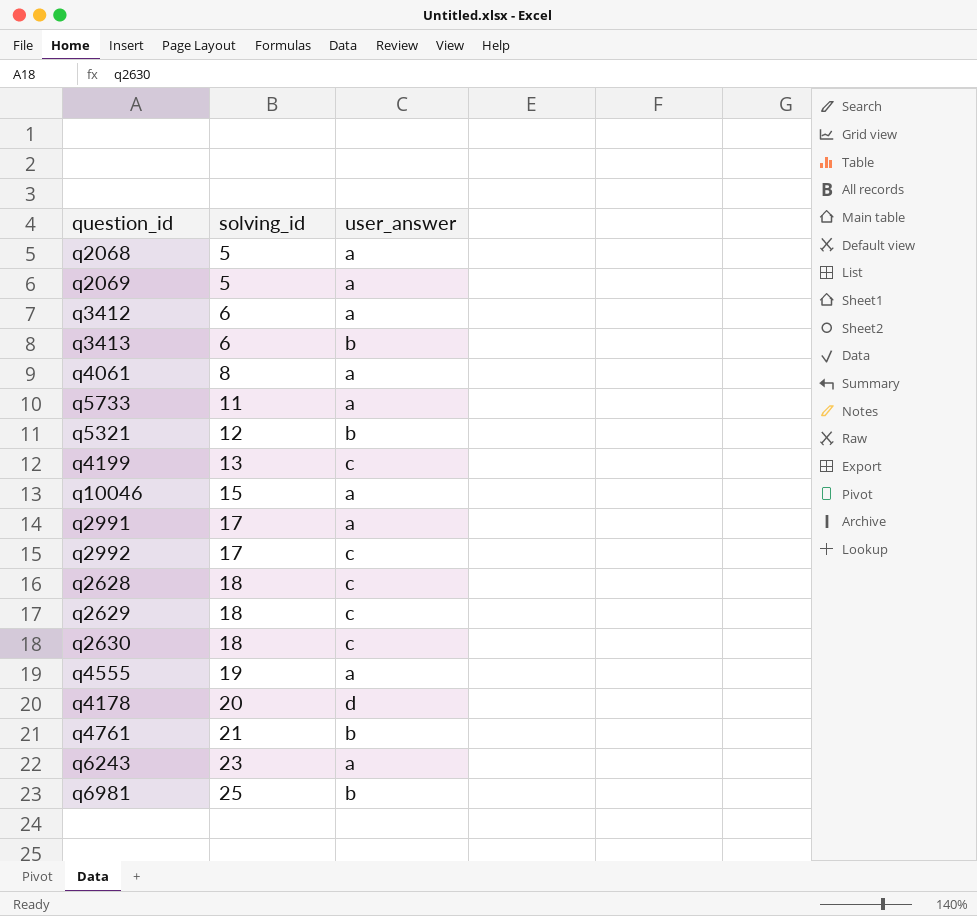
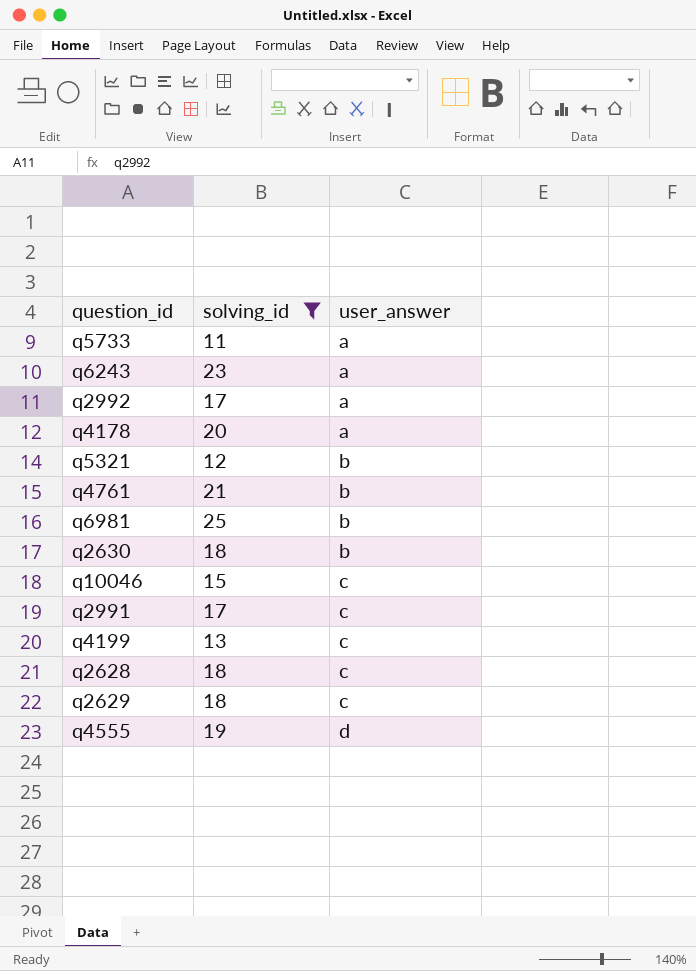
filter: none -> solving_id >= 11
row order: solving_id ascending -> user_answer ascending
q2992 | user_answer: c -> a
q4178 | user_answer: d -> a
q2630 | user_answer: c -> b
q10046 | user_answer: a -> c
q2991 | user_answer: a -> c
q4555 | user_answer: a -> d

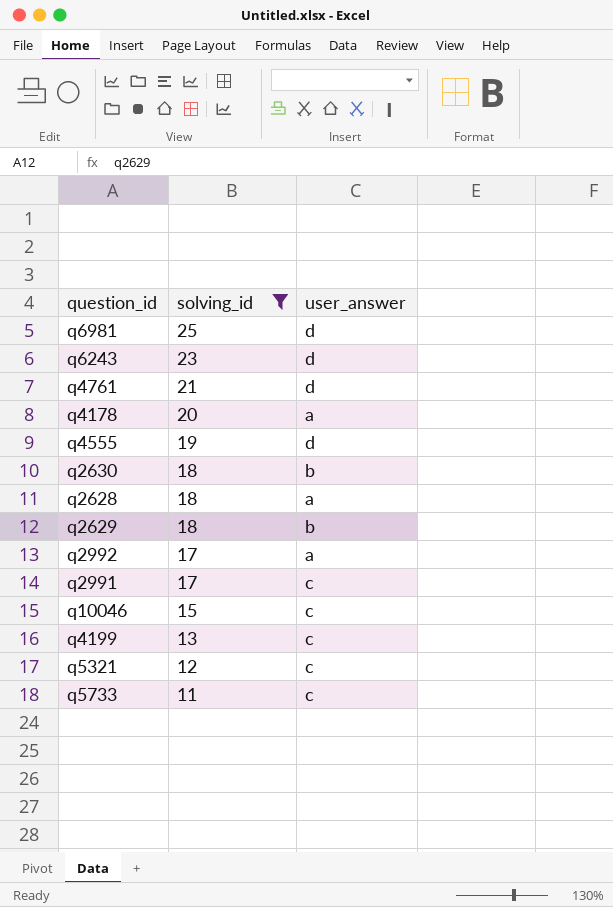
row order: user_answer ascending -> solving_id descending
q6981 | user_answer: b -> d
q6243 | user_answer: a -> d
q4761 | user_answer: b -> d
q2628 | user_answer: c -> a
q2629 | user_answer: c -> b
q5321 | user_answer: b -> c
q5733 | user_answer: a -> c

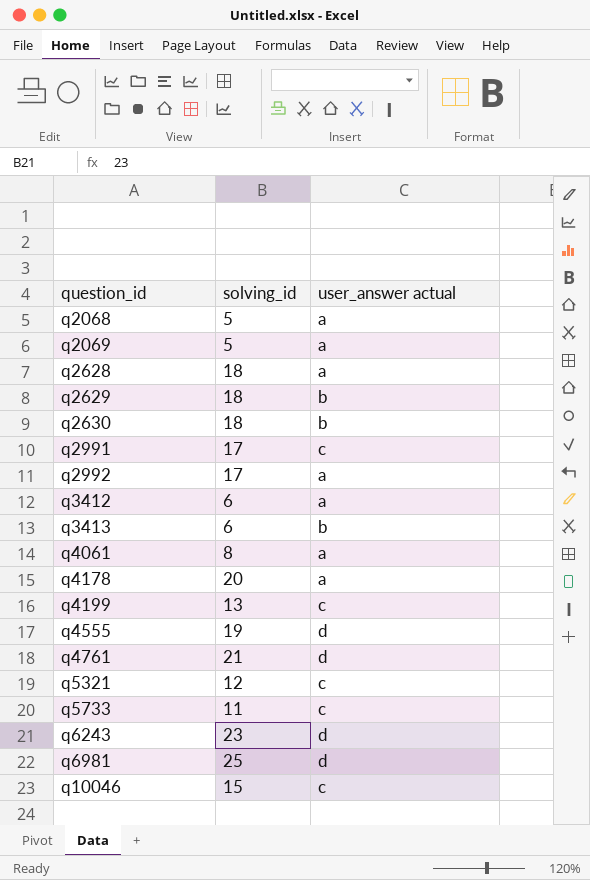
filter: solving_id >= 11 -> none
row order: solving_id descending -> question_id ascending
column name: user_answer -> user_answer actual

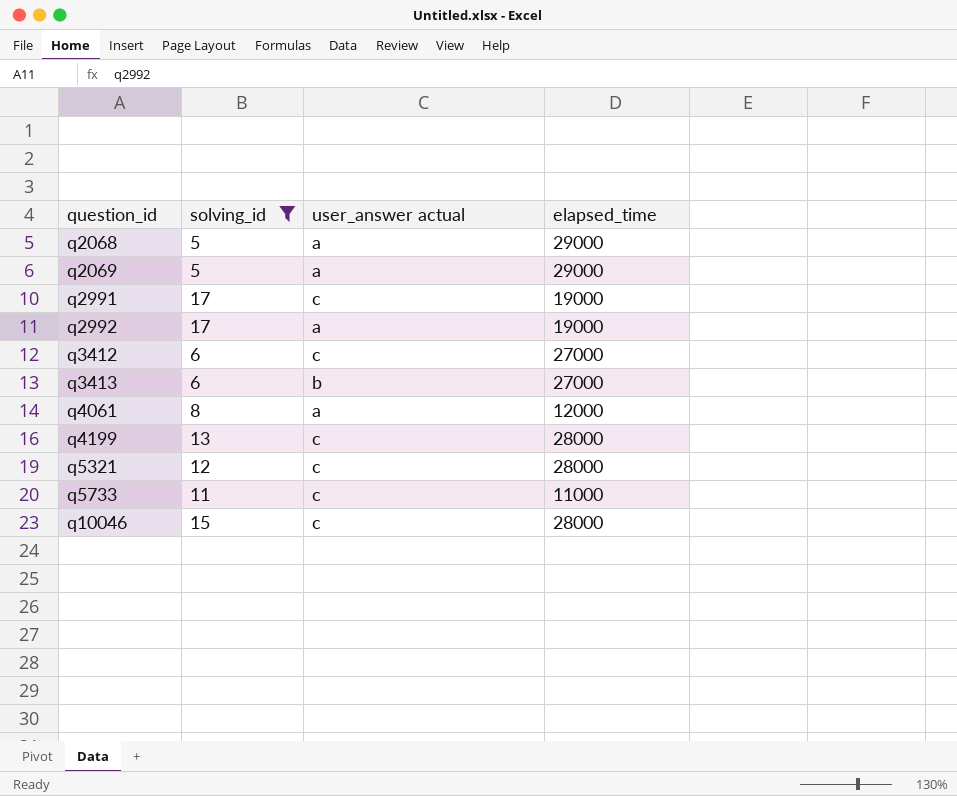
filter: none -> solving_id <= 17
column elapsed_time | position: none -> 4
q3412 | user_answer actual: a -> c

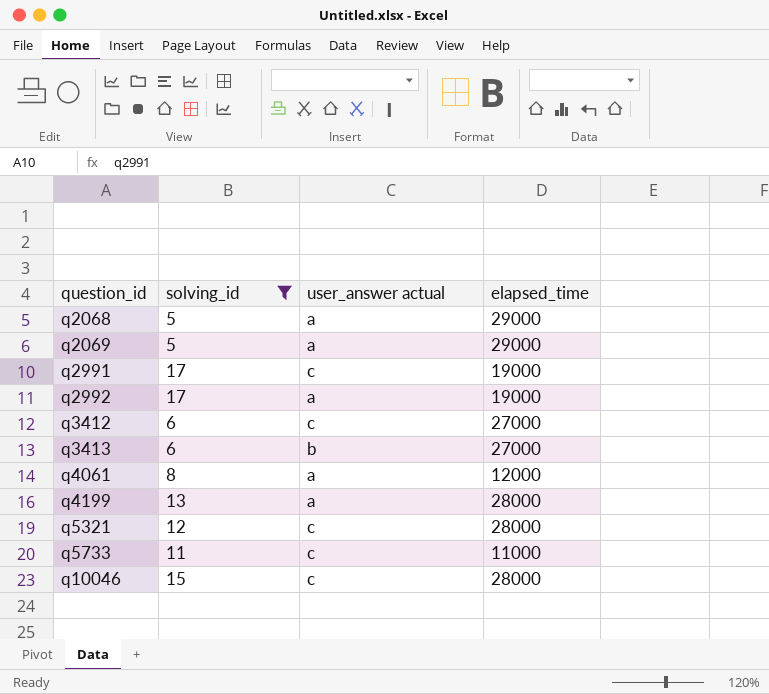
q4199 | user_answer actual: c -> a

